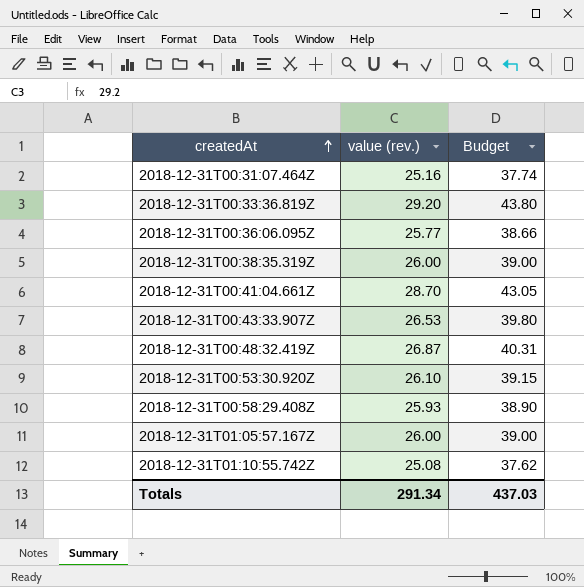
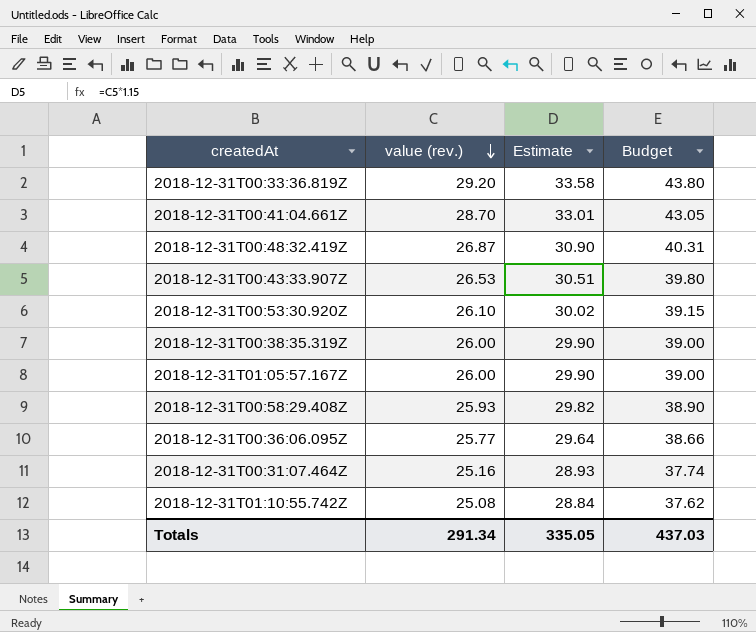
row order: createdAt ascending -> value (rev.) descending
column Estimate | formula: none -> [value (rev.)] * 1.15

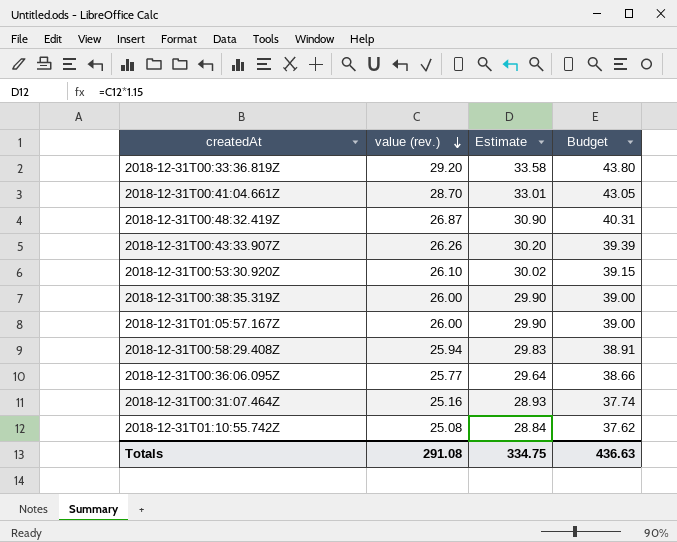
2018-12-31T00:43:33.907Z | value (rev.): 26.53 -> 26.26
2018-12-31T00:43:33.907Z | Estimate: 30.51 -> 30.20
2018-12-31T00:43:33.907Z | Budget: 39.80 -> 39.39
2018-12-31T00:58:29.408Z | value (rev.): 25.93 -> 25.94
2018-12-31T00:58:29.408Z | Estimate: 29.82 -> 29.83
2018-12-31T00:58:29.408Z | Budget: 38.90 -> 38.91
Totals | value (rev.): 291.34 -> 291.08
Totals | Estimate: 335.05 -> 334.75
Totals | Budget: 437.03 -> 436.63

